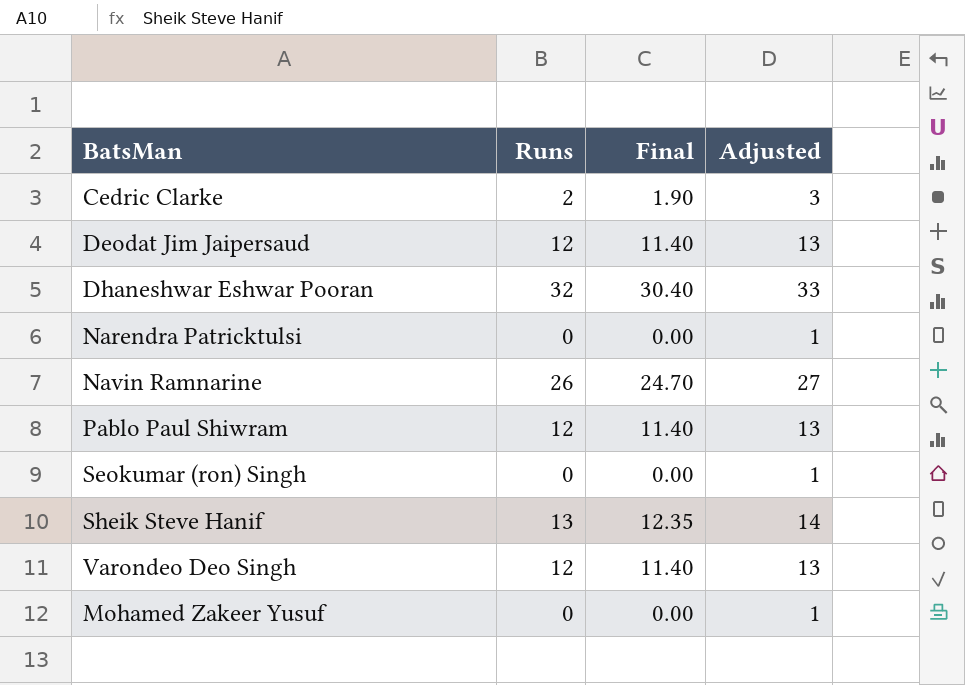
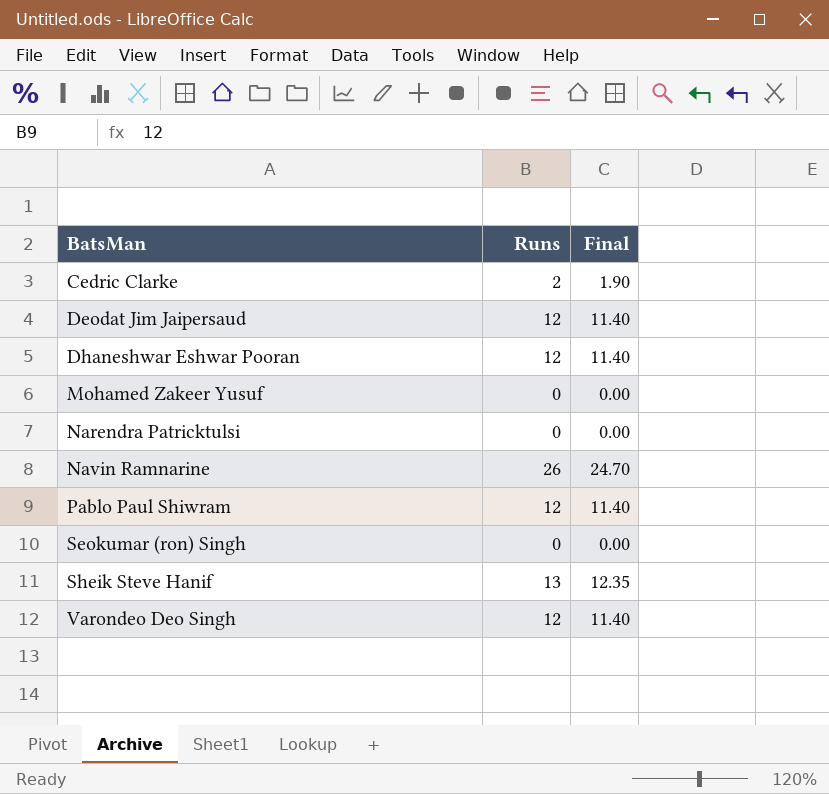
row order: none -> BatsMan ascending
column Adjusted | formula: [Runs] + 1 -> none
Dhaneshwar Eshwar Pooran | Runs: 32 -> 12
Dhaneshwar Eshwar Pooran | Final: 30.40 -> 11.40

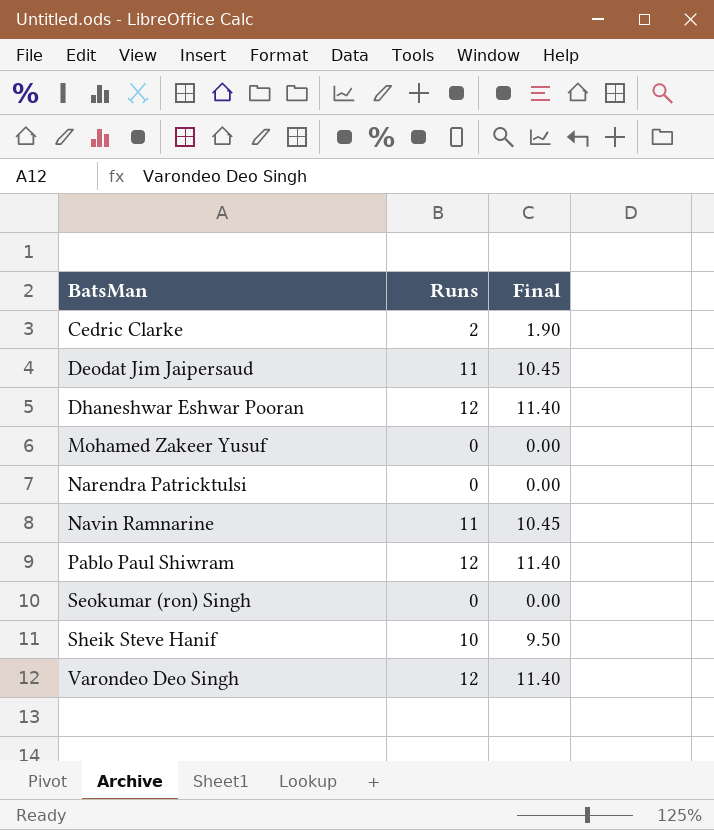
Deodat Jim Jaipersaud | Runs: 12 -> 11
Deodat Jim Jaipersaud | Final: 11.40 -> 10.45
Navin Ramnarine | Runs: 26 -> 11
Navin Ramnarine | Final: 24.70 -> 10.45
Sheik Steve Hanif | Runs: 13 -> 10
Sheik Steve Hanif | Final: 12.35 -> 9.50

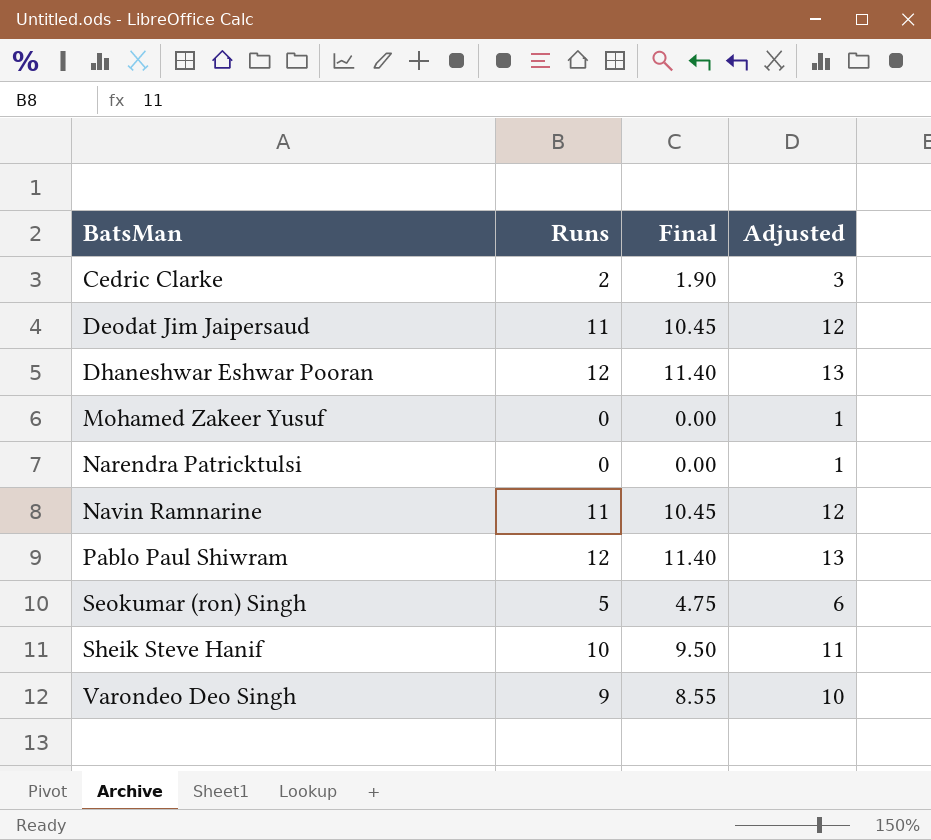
column Adjusted | formula: none -> [Runs] + 1
Seokumar (ron) Singh | Runs: 0 -> 5
Seokumar (ron) Singh | Final: 0.00 -> 4.75
Varondeo Deo Singh | Runs: 12 -> 9
Varondeo Deo Singh | Final: 11.40 -> 8.55

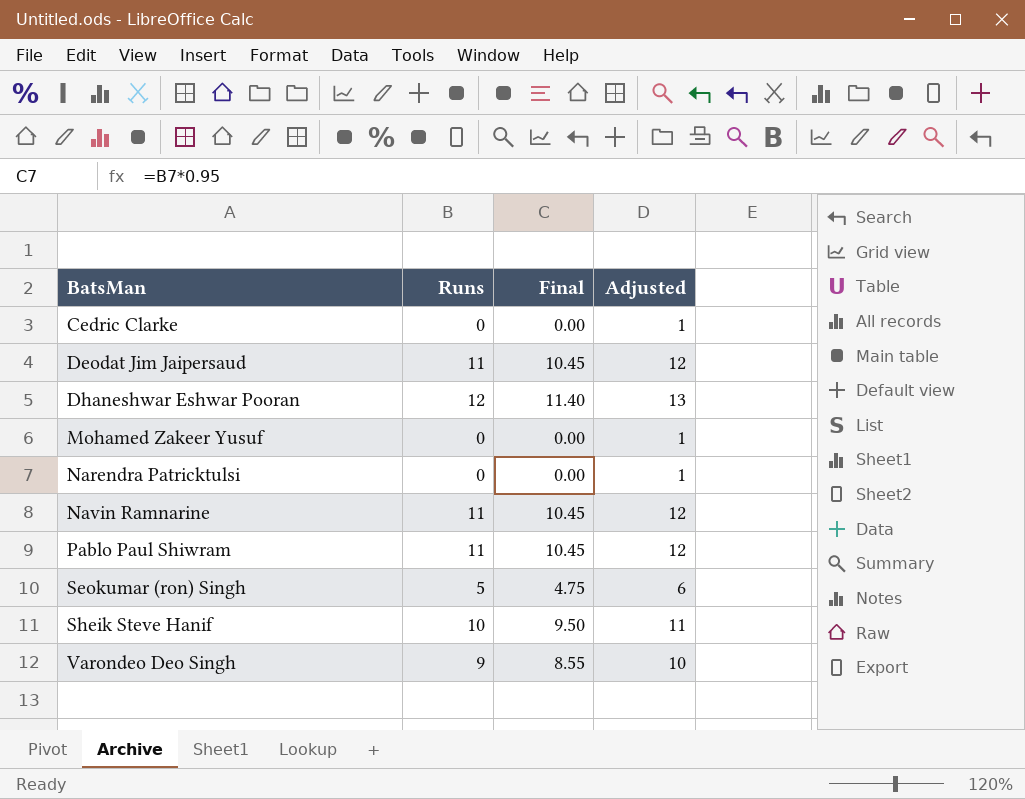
Cedric Clarke | Runs: 2 -> 0
Cedric Clarke | Final: 1.90 -> 0.00
Cedric Clarke | Adjusted: 3 -> 1
Pablo Paul Shiwram | Runs: 12 -> 11
Pablo Paul Shiwram | Final: 11.40 -> 10.45
Pablo Paul Shiwram | Adjusted: 13 -> 12

